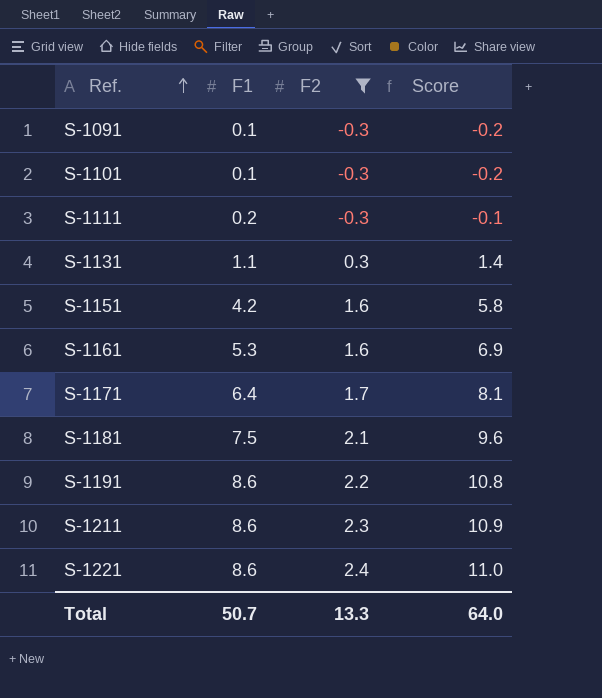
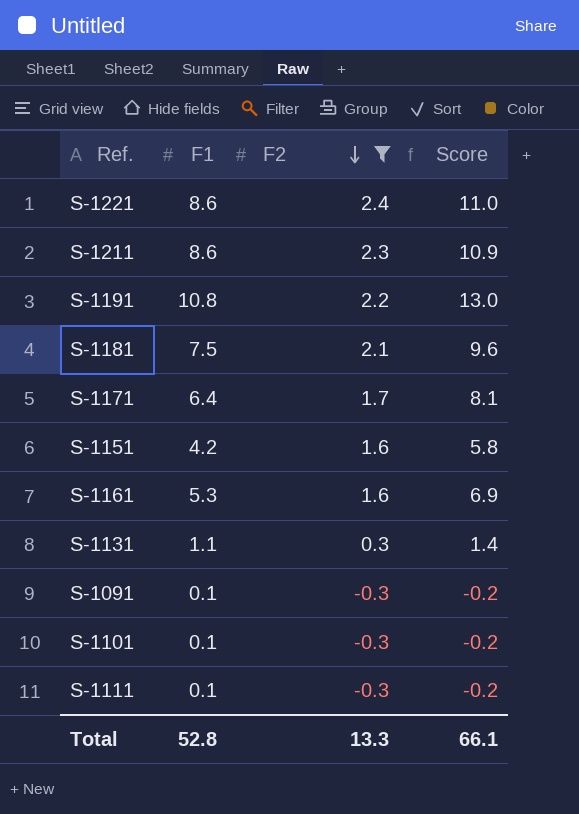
row order: Ref. ascending -> F2 descending
S-1191 | F1: 8.6 -> 10.8
S-1191 | Score: 10.8 -> 13.0
S-1111 | F1: 0.2 -> 0.1
S-1111 | Score: -0.1 -> -0.2
Total | F1: 50.7 -> 52.8
Total | Score: 64.0 -> 66.1

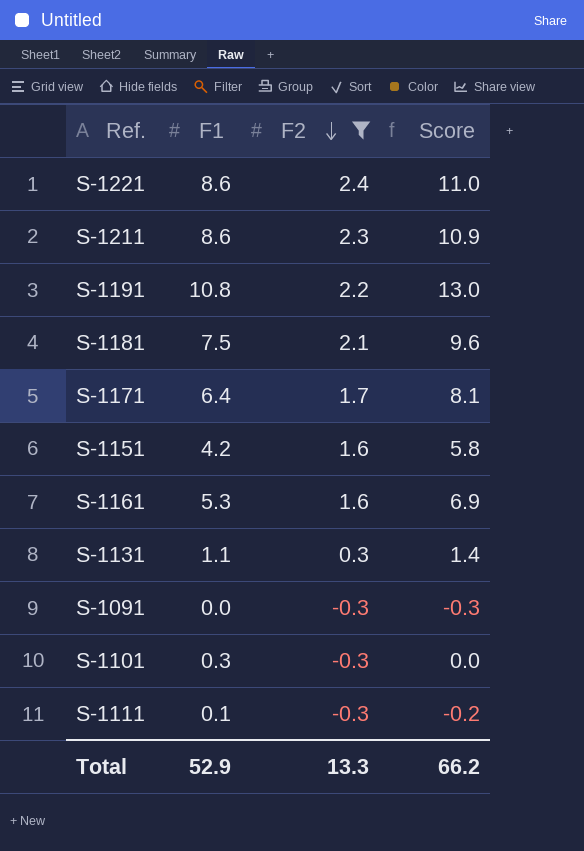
S-1091 | F1: 0.1 -> 0.0
S-1091 | Score: -0.2 -> -0.3
S-1101 | F1: 0.1 -> 0.3
S-1101 | Score: -0.2 -> 0.0
Total | F1: 52.8 -> 52.9
Total | Score: 66.1 -> 66.2

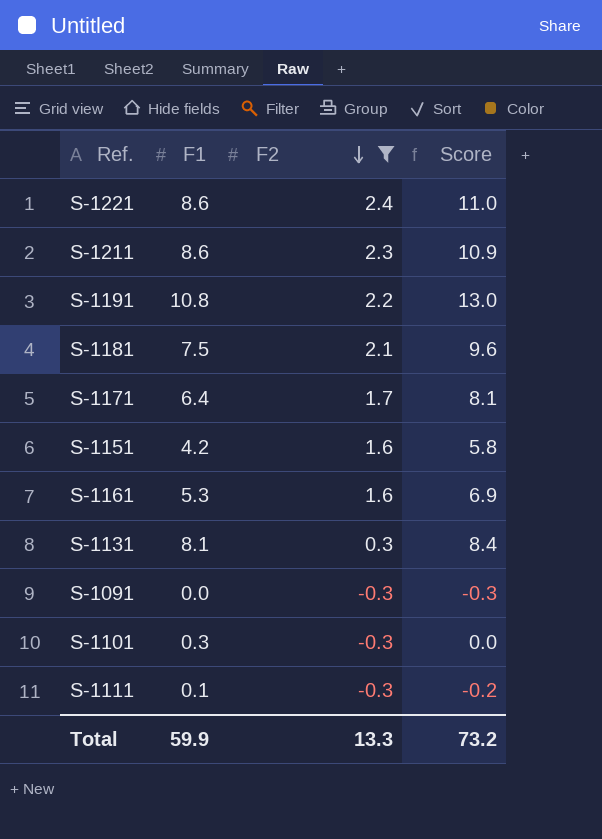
S-1131 | F1: 1.1 -> 8.1
S-1131 | Score: 1.4 -> 8.4
Total | F1: 52.9 -> 59.9
Total | Score: 66.2 -> 73.2

